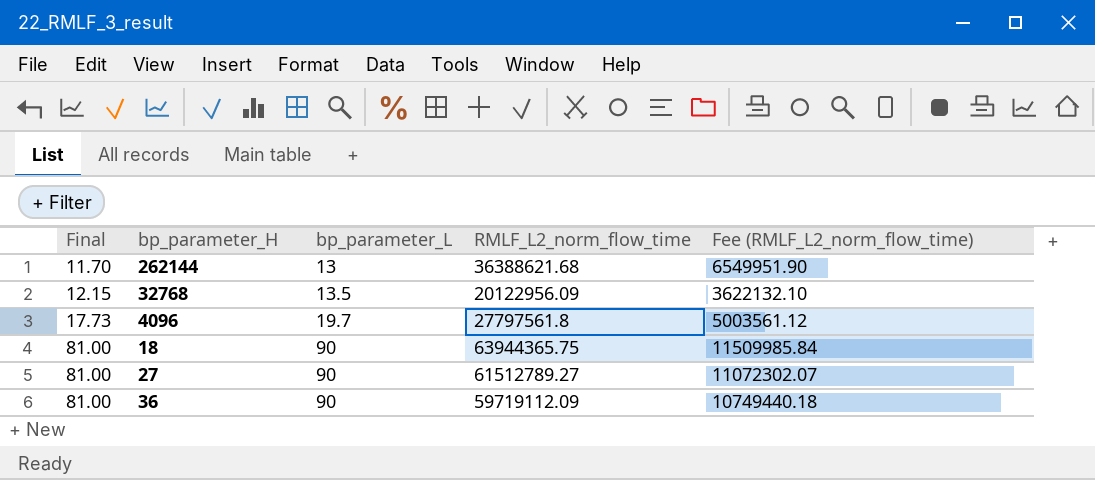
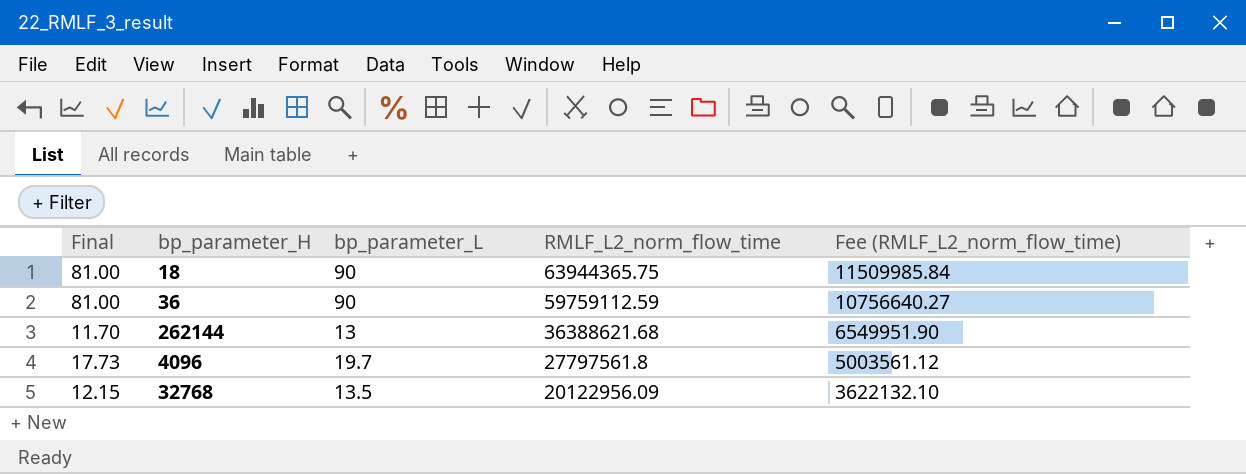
row order: Final ascending -> RMLF_L2_norm_flow_time descending
row 27: 81.00 | 90 | 61512789.27 | 11072302.07 -> none
36 | RMLF_L2_norm_flow_time: 59719112.09 -> 59759112.59
36 | Fee (RMLF_L2_norm_flow_time): 10749440.18 -> 10756640.27

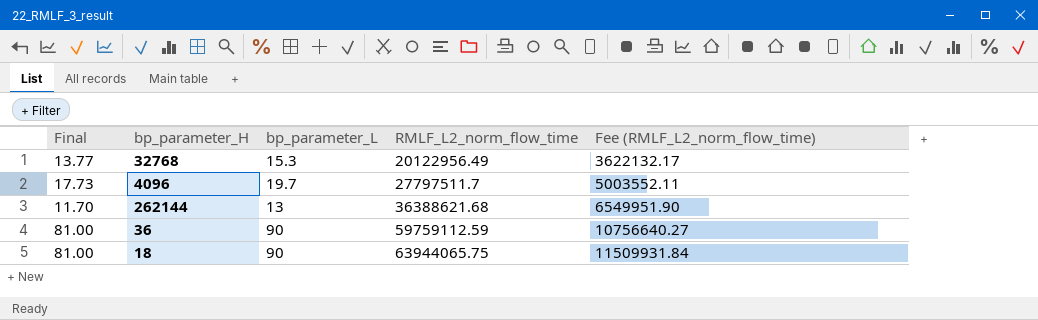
row order: RMLF_L2_norm_flow_time descending -> RMLF_L2_norm_flow_time ascending
32768 | Final: 12.15 -> 13.77
32768 | bp_parameter_L: 13.5 -> 15.3
32768 | RMLF_L2_norm_flow_time: 20122956.09 -> 20122956.49
32768 | Fee (RMLF_L2_norm_flow_time): 3622132.10 -> 3622132.17
4096 | RMLF_L2_norm_flow_time: 27797561.8 -> 27797511.7
4096 | Fee (RMLF_L2_norm_flow_time): 5003561.12 -> 5003552.11
18 | RMLF_L2_norm_flow_time: 63944365.75 -> 63944065.75
18 | Fee (RMLF_L2_norm_flow_time): 11509985.84 -> 11509931.84

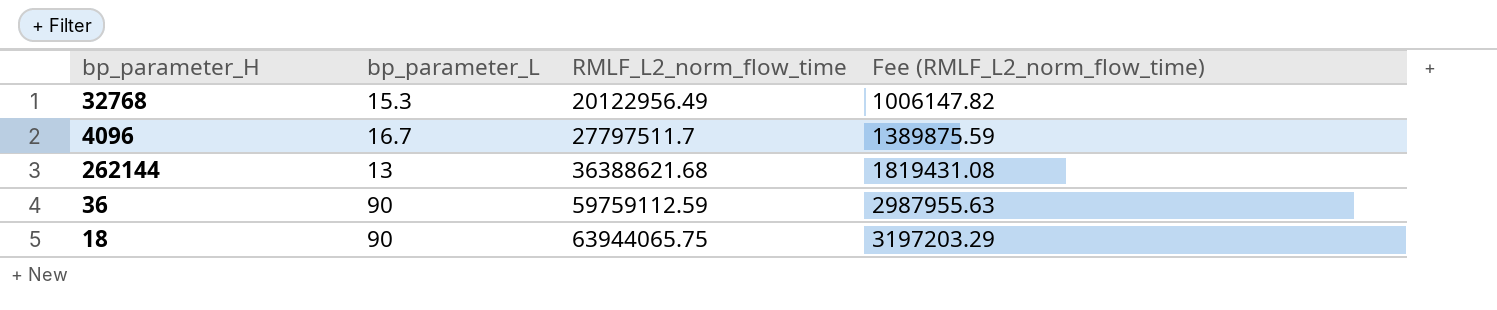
column Final | formula: [bp_parameter_L] * 0.9 -> none
column Fee (RMLF_L2_norm_flow_time) | formula: [RMLF_L2_norm_flow_time] * 0.18 -> [RMLF_L2_norm_flow_time] * 0.05
4096 | bp_parameter_L: 19.7 -> 16.7

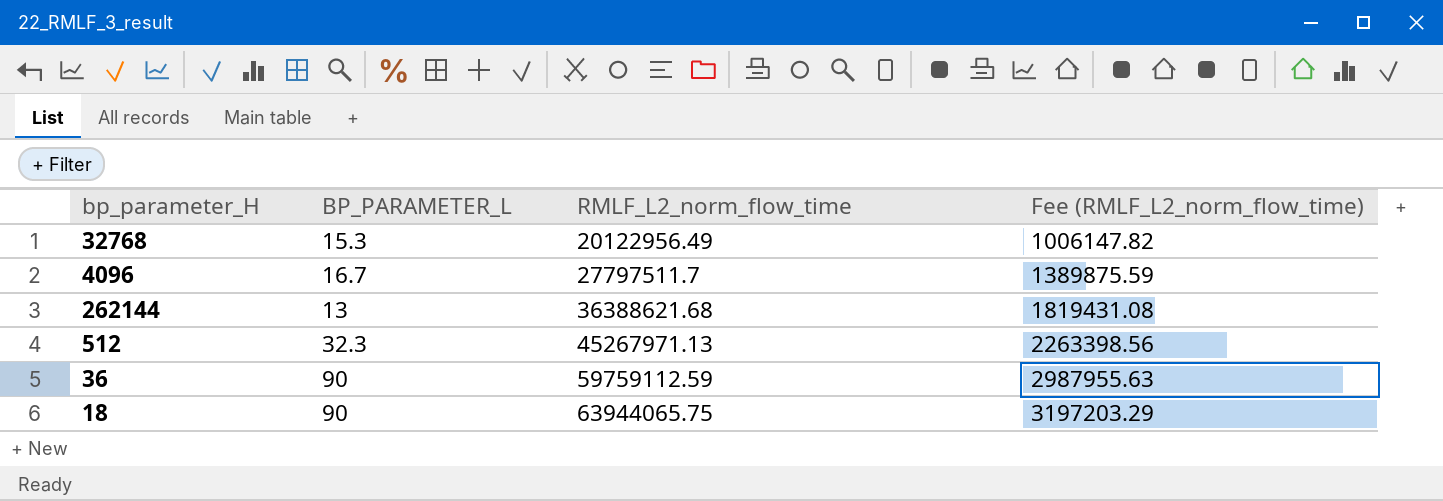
column name: bp_parameter_L -> BP_PARAMETER_L
row 512: none -> 32.3 | 45267971.13 | 2263398.56

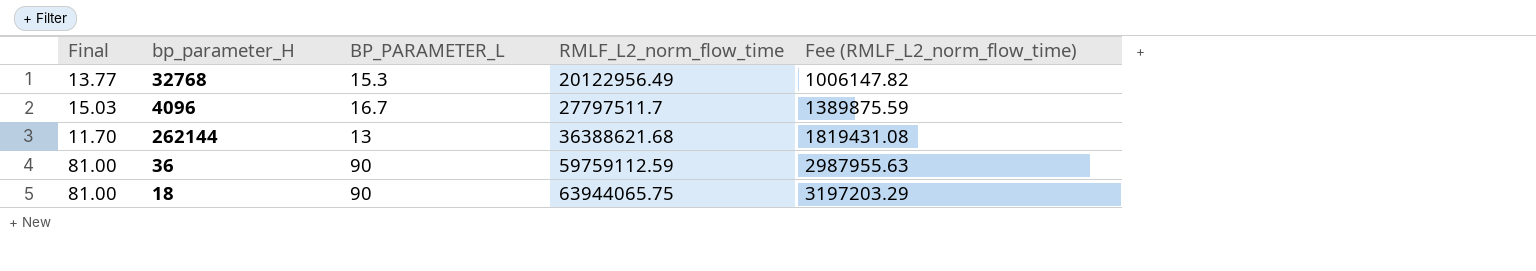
column Final | formula: none -> [BP_PARAMETER_L] * 0.9
row 512: 32.3 | 45267971.13 | 2263398.56 -> none

